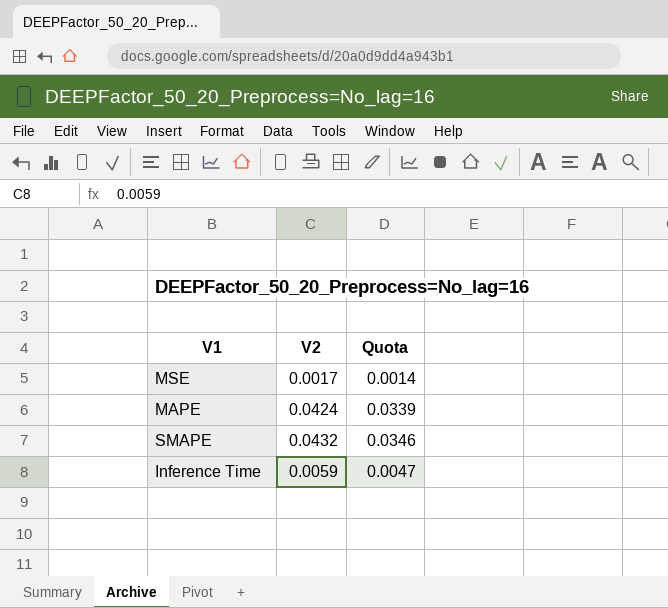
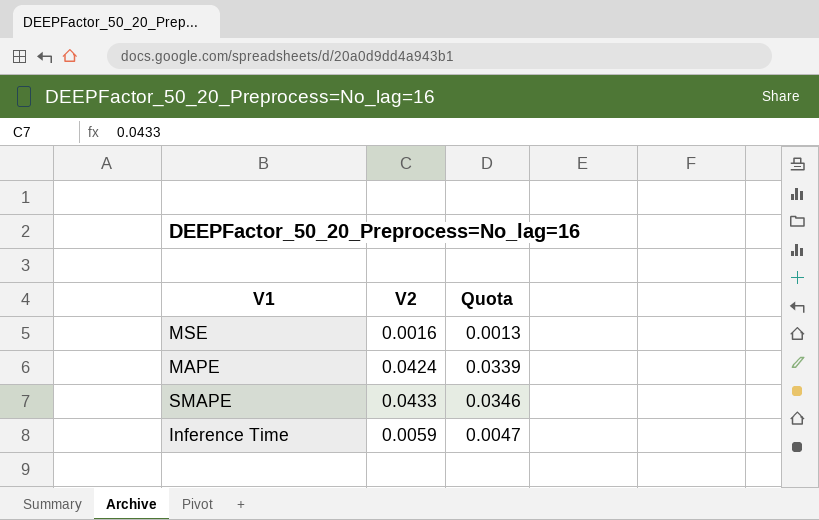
MSE | V2: 0.0017 -> 0.0016
MSE | Quota: 0.0014 -> 0.0013
SMAPE | V2: 0.0432 -> 0.0433

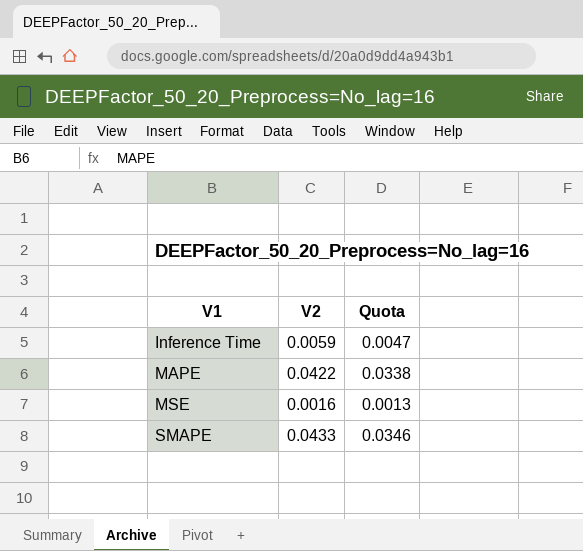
row order: none -> V1 ascending
MAPE | V2: 0.0424 -> 0.0422
MAPE | Quota: 0.0339 -> 0.0338

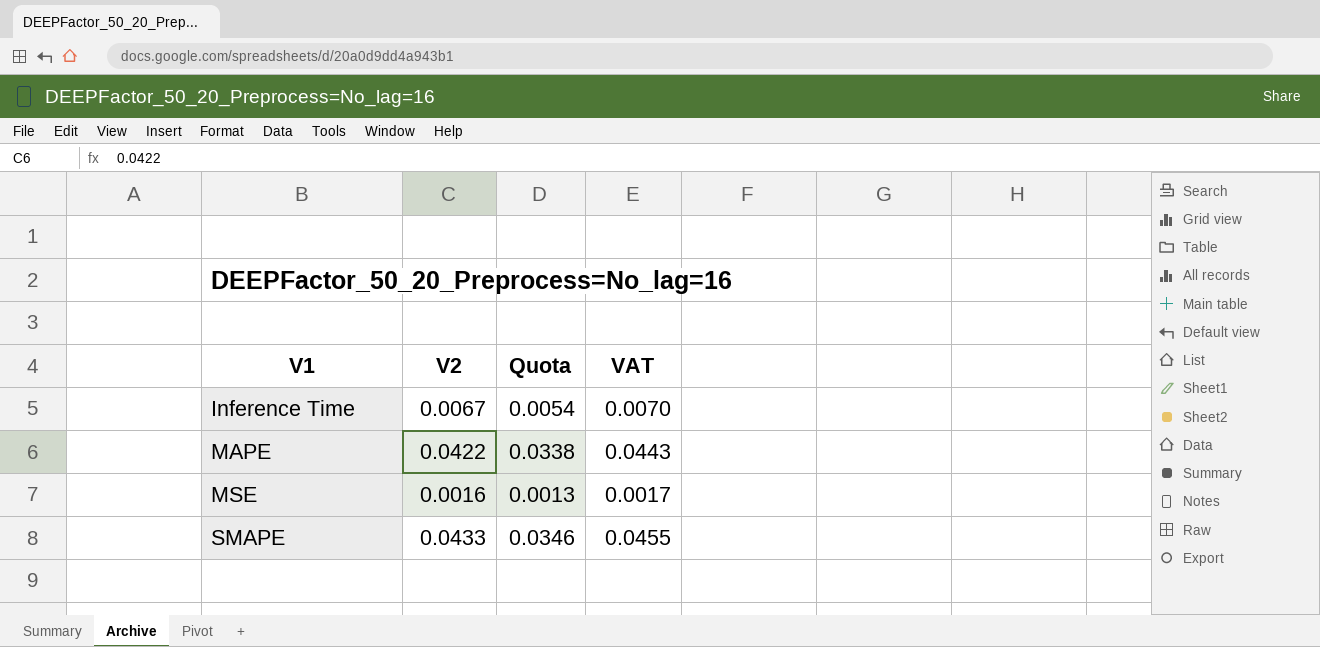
column VAT | formula: none -> [V2] * 1.05
Inference Time | V2: 0.0059 -> 0.0067
Inference Time | Quota: 0.0047 -> 0.0054

